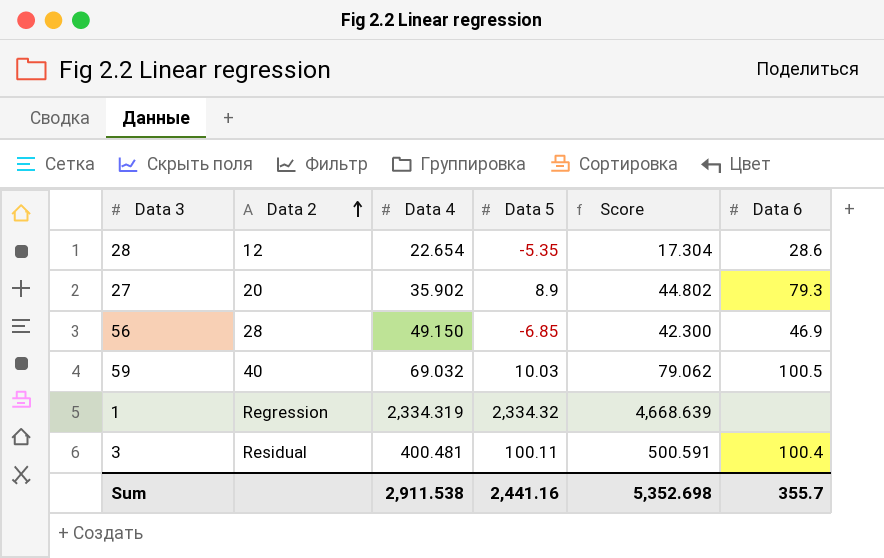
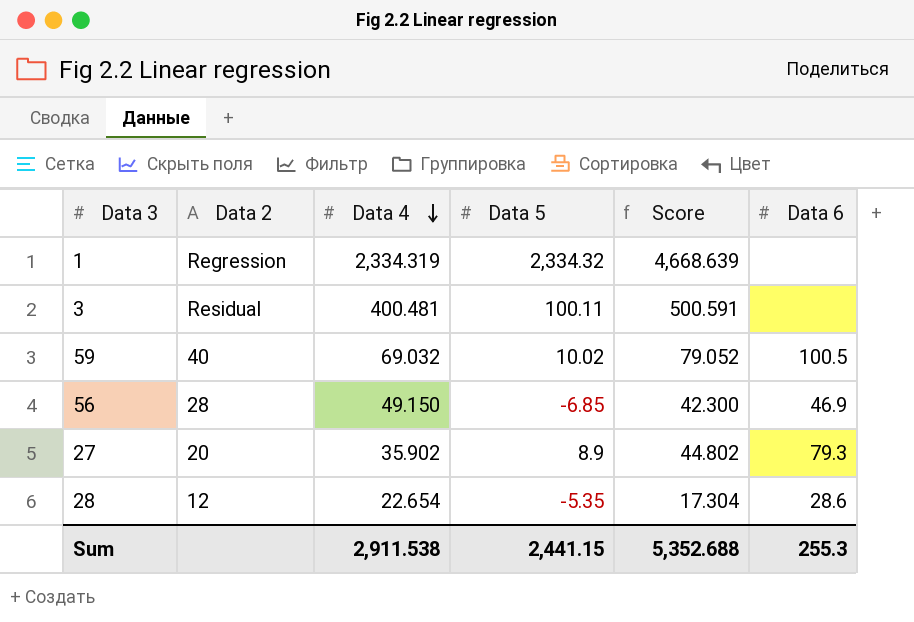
row order: Data 2 ascending -> Data 4 descending
3 | Data 6: 100.4 -> none
59 | Data 5: 10.03 -> 10.02
59 | Score: 79.062 -> 79.052
Sum | Data 5: 2,441.16 -> 2,441.15
Sum | Score: 5,352.698 -> 5,352.688
Sum | Data 6: 355.7 -> 255.3

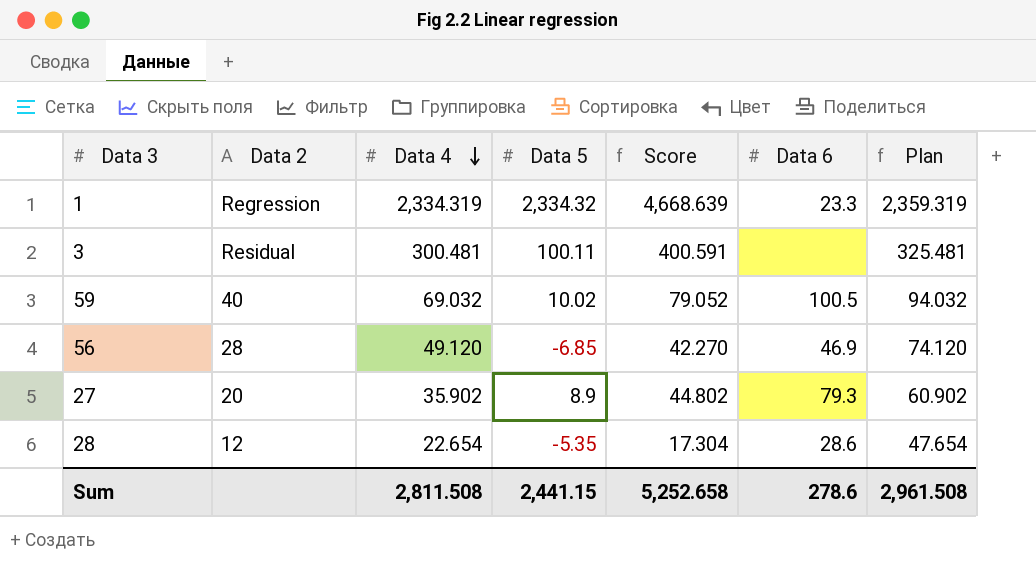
column Plan | formula: none -> [Data 4] + 25
1 | Data 6: none -> 23.3
3 | Data 4: 400.481 -> 300.481
3 | Score: 500.591 -> 400.591
56 | Data 4: 49.150 -> 49.120
56 | Score: 42.300 -> 42.270
Sum | Data 4: 2,911.538 -> 2,811.508
Sum | Score: 5,352.688 -> 5,252.658
Sum | Data 6: 255.3 -> 278.6

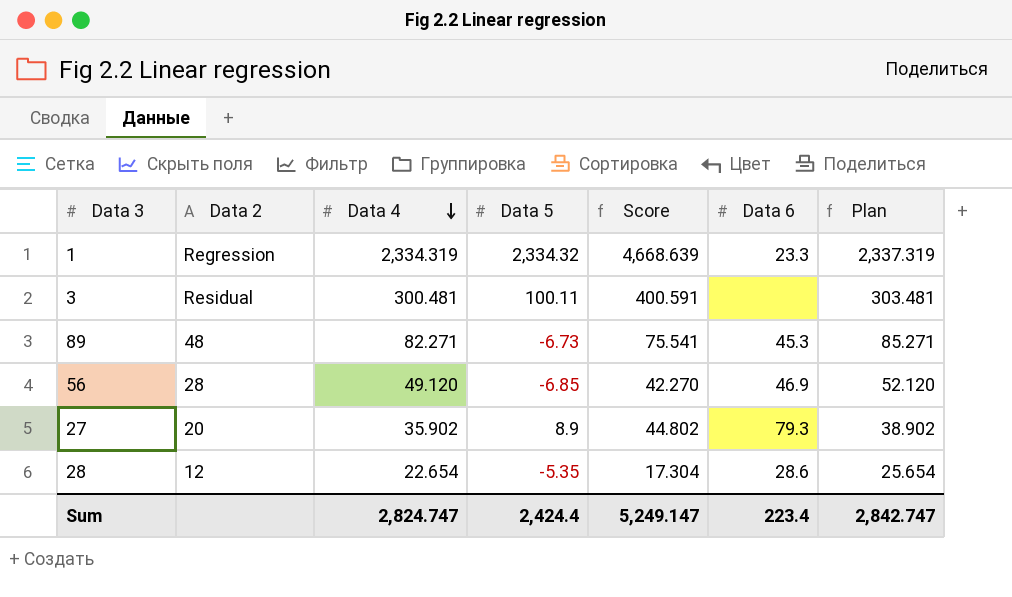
column Plan | formula: [Data 4] + 25 -> [Data 4] + 3
row 59: 40 | 69.032 | 10.02 | 79.052 | 100.5 | 94.032 -> none
row 89: none -> 48 | 82.271 | -6.73 | 75.541 | 45.3 | 85.271
Sum | Data 4: 2,811.508 -> 2,824.747
Sum | Data 5: 2,441.15 -> 2,424.4
Sum | Score: 5,252.658 -> 5,249.147
Sum | Data 6: 278.6 -> 223.4
Sum | Plan: 2,961.508 -> 2,842.747

